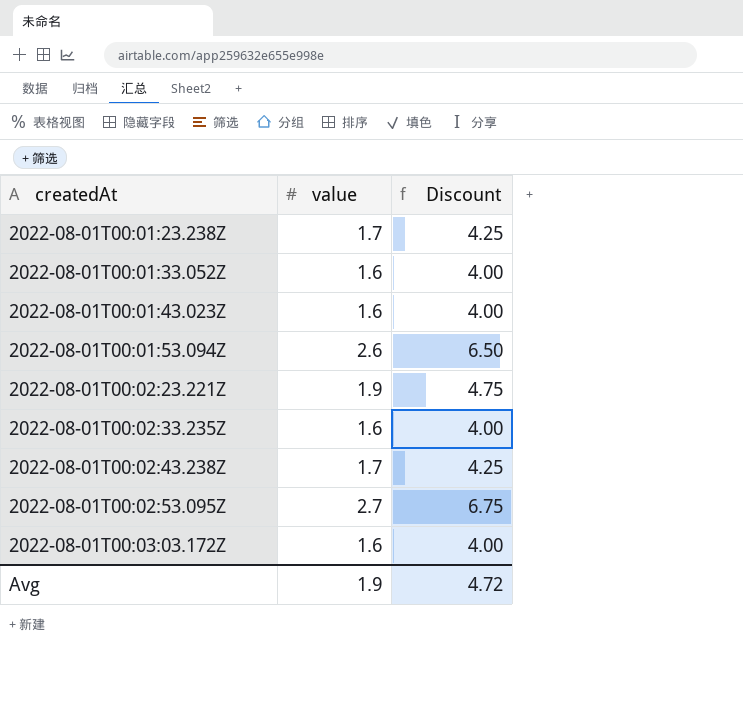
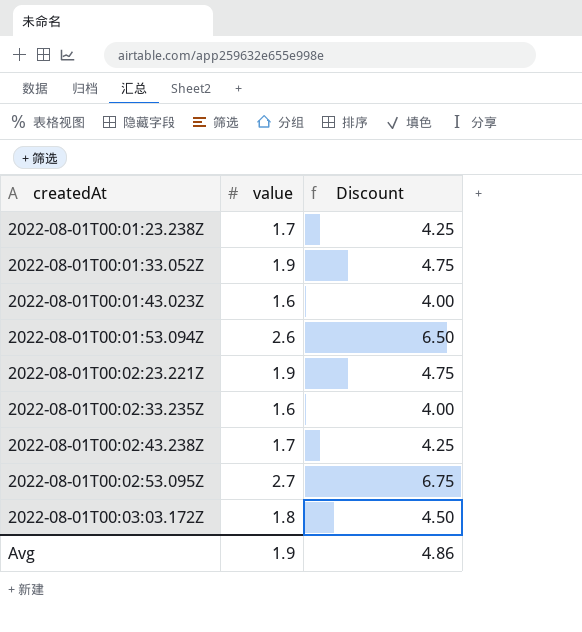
2022-08-01T00:01:33.052Z | value: 1.6 -> 1.9
2022-08-01T00:01:33.052Z | Discount: 4.00 -> 4.75
2022-08-01T00:03:03.172Z | value: 1.6 -> 1.8
2022-08-01T00:03:03.172Z | Discount: 4.00 -> 4.50
Avg | Discount: 4.72 -> 4.86

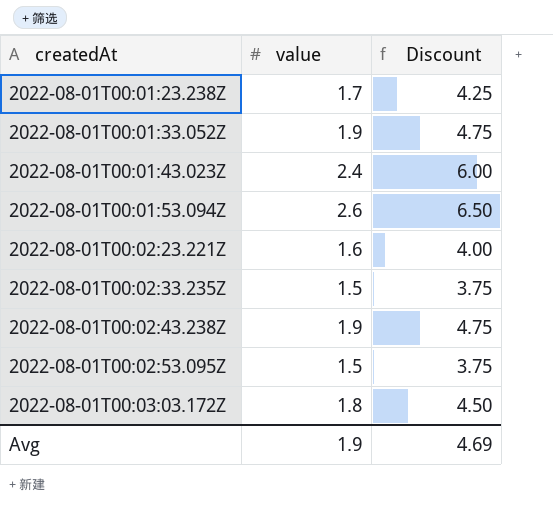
2022-08-01T00:01:43.023Z | value: 1.6 -> 2.4
2022-08-01T00:01:43.023Z | Discount: 4.00 -> 6.00
2022-08-01T00:02:23.221Z | value: 1.9 -> 1.6
2022-08-01T00:02:23.221Z | Discount: 4.75 -> 4.00
2022-08-01T00:02:33.235Z | value: 1.6 -> 1.5
2022-08-01T00:02:33.235Z | Discount: 4.00 -> 3.75
2022-08-01T00:02:43.238Z | value: 1.7 -> 1.9
2022-08-01T00:02:43.238Z | Discount: 4.25 -> 4.75
2022-08-01T00:02:53.095Z | value: 2.7 -> 1.5
2022-08-01T00:02:53.095Z | Discount: 6.75 -> 3.75
Avg | Discount: 4.86 -> 4.69

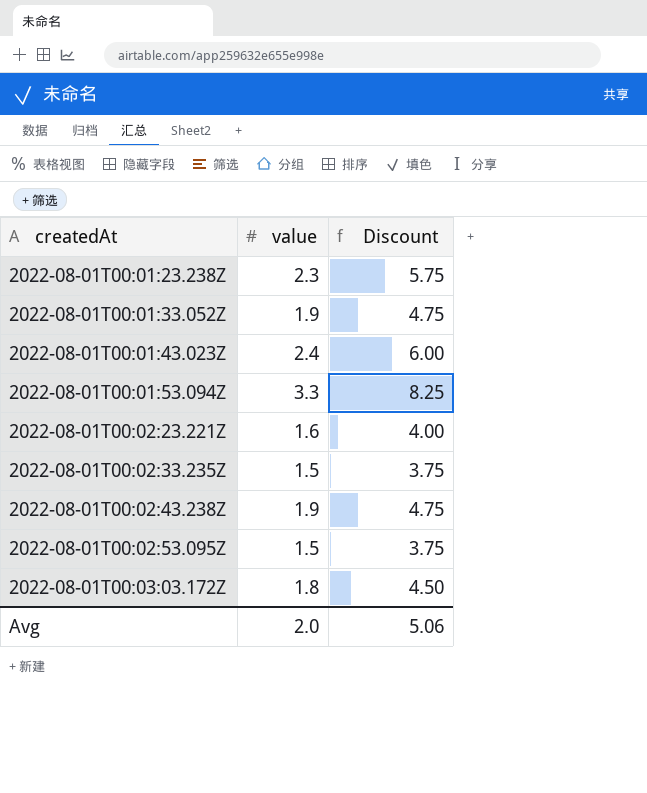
2022-08-01T00:01:23.238Z | value: 1.7 -> 2.3
2022-08-01T00:01:23.238Z | Discount: 4.25 -> 5.75
2022-08-01T00:01:53.094Z | value: 2.6 -> 3.3
2022-08-01T00:01:53.094Z | Discount: 6.50 -> 8.25
Avg | value: 1.9 -> 2.0
Avg | Discount: 4.69 -> 5.06

